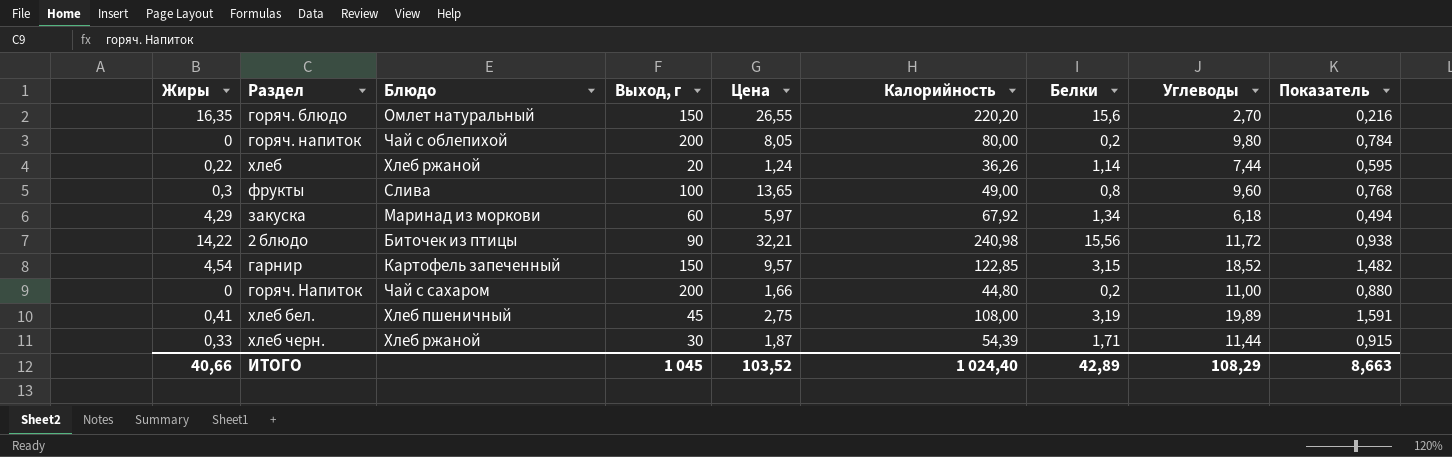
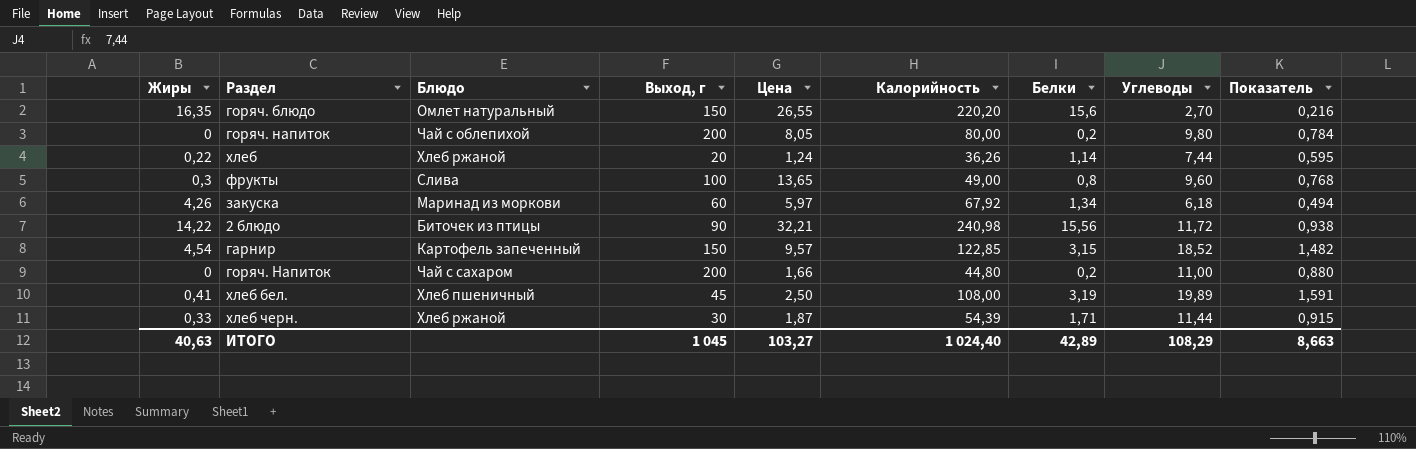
закуска | Жиры: 4,29 -> 4,26
хлеб бел. | Цена: 2,75 -> 2,50
ИТОГО | Жиры: 40,66 -> 40,63
ИТОГО | Цена: 103,52 -> 103,27

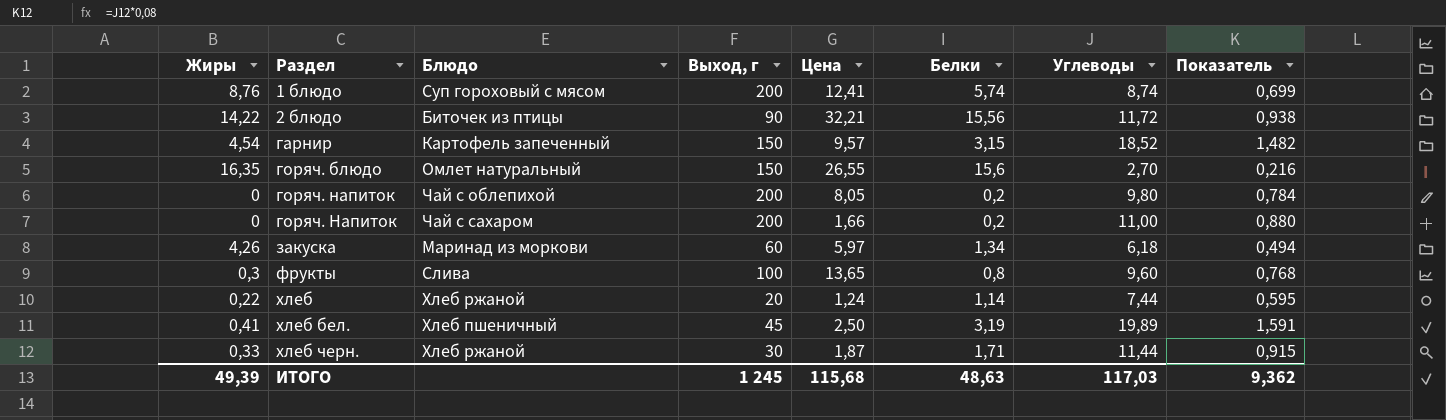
row order: none -> Раздел ascending
column Калорийность | position: 6 -> none
row 1 блюдо: none -> 8,76 | Суп гороховый с мясом | 200 | 12,41 | 5,74 | 8,74 | 0,699
ИТОГО | Жиры: 40,63 -> 49,39
ИТОГО | Выход, г: 1 045 -> 1 245
ИТОГО | Цена: 103,27 -> 115,68
ИТОГО | Белки: 42,89 -> 48,63
ИТОГО | Углеводы: 108,29 -> 117,03
ИТОГО | Показатель: 8,663 -> 9,362

